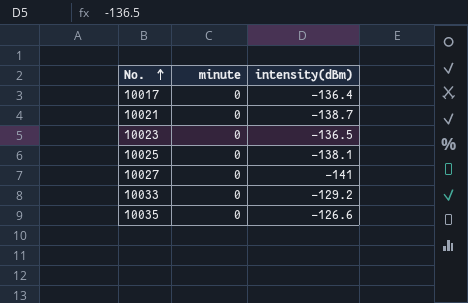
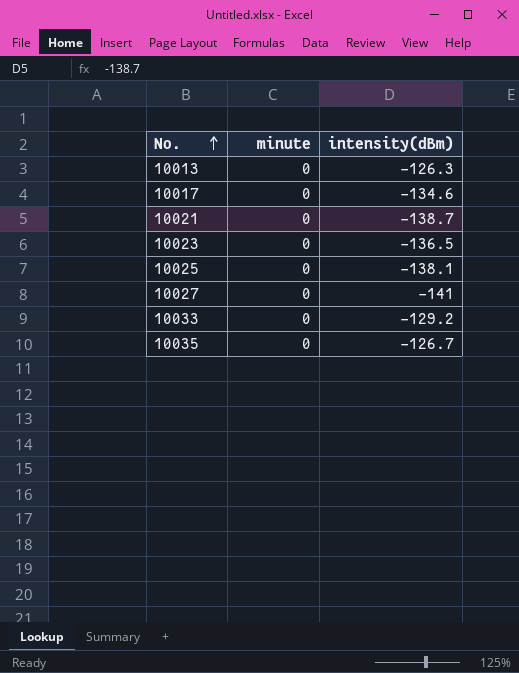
row 10013: none -> 0 | -126.3
10017 | intensity(dBm): -136.4 -> -134.6
10035 | intensity(dBm): -126.6 -> -126.7

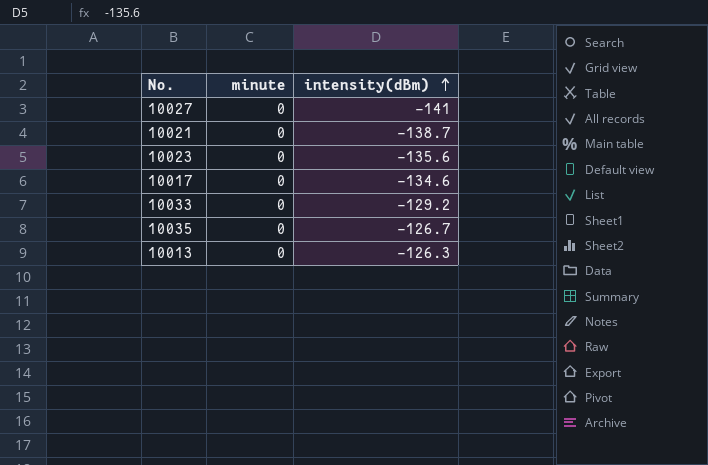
row order: No. ascending -> intensity(dBm) ascending
row 10025: 0 | -138.1 -> none
10023 | intensity(dBm): -136.5 -> -135.6

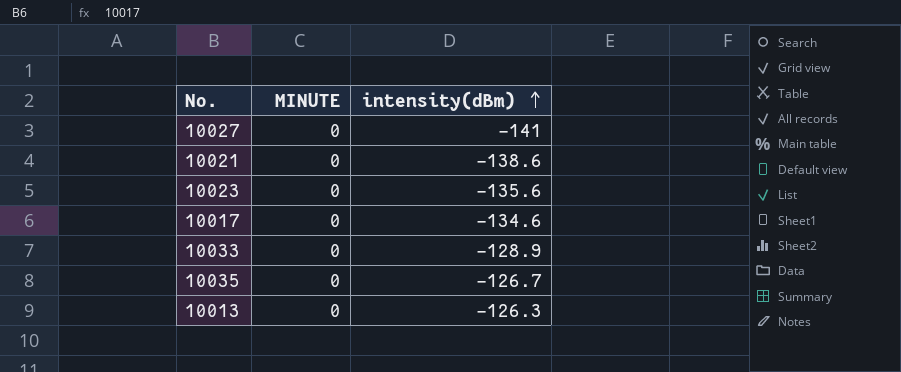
column name: minute -> MINUTE
10021 | intensity(dBm): -138.7 -> -138.6
10033 | intensity(dBm): -129.2 -> -128.9

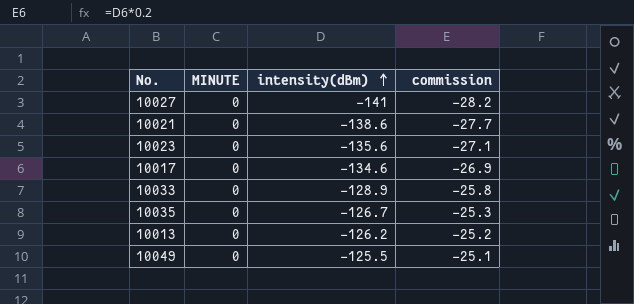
column commission | formula: none -> [intensity(dBm)] * 0.2
10013 | intensity(dBm): -126.3 -> -126.2
row 10049: none -> 0 | -125.5 | -25.1

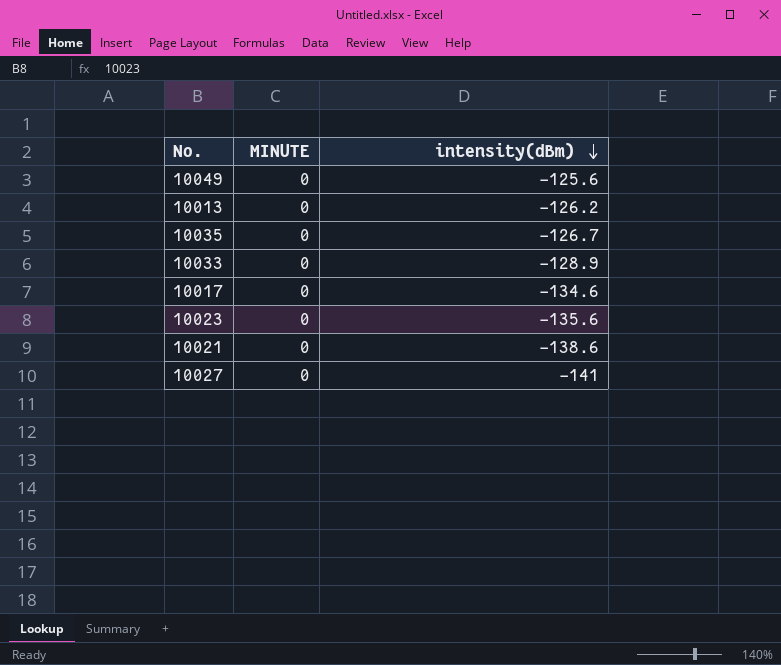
row order: intensity(dBm) ascending -> intensity(dBm) descending
column commission | formula: [intensity(dBm)] * 0.2 -> none
10049 | intensity(dBm): -125.5 -> -125.6

